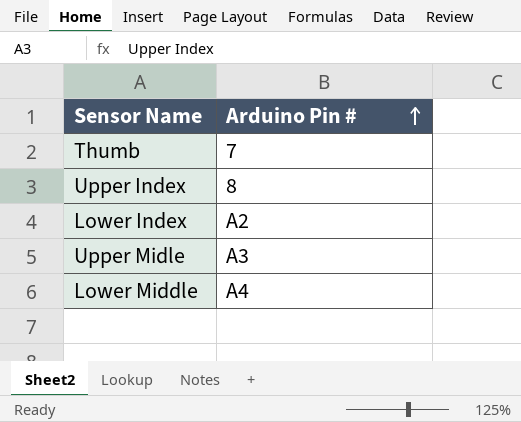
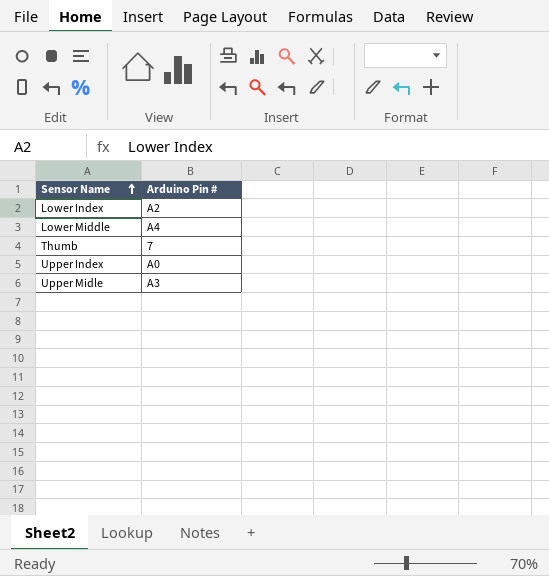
row order: Arduino Pin # ascending -> Sensor Name ascending
Upper Index | Arduino Pin #: 8 -> A0

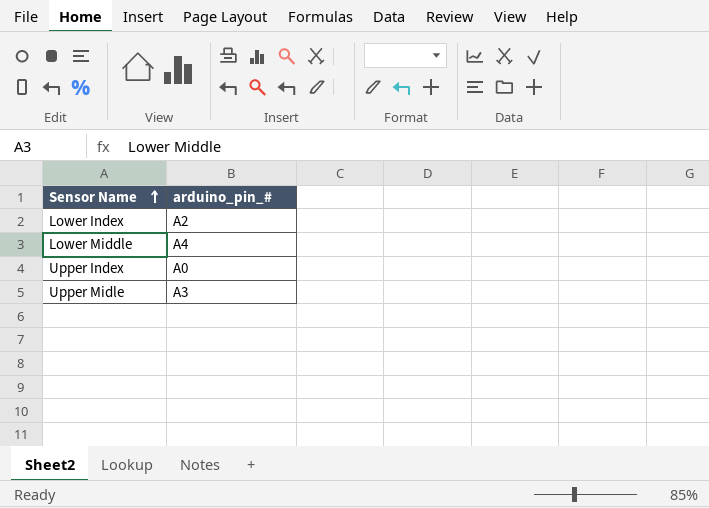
column name: Arduino Pin # -> arduino_pin_#
row Thumb: 7 -> none

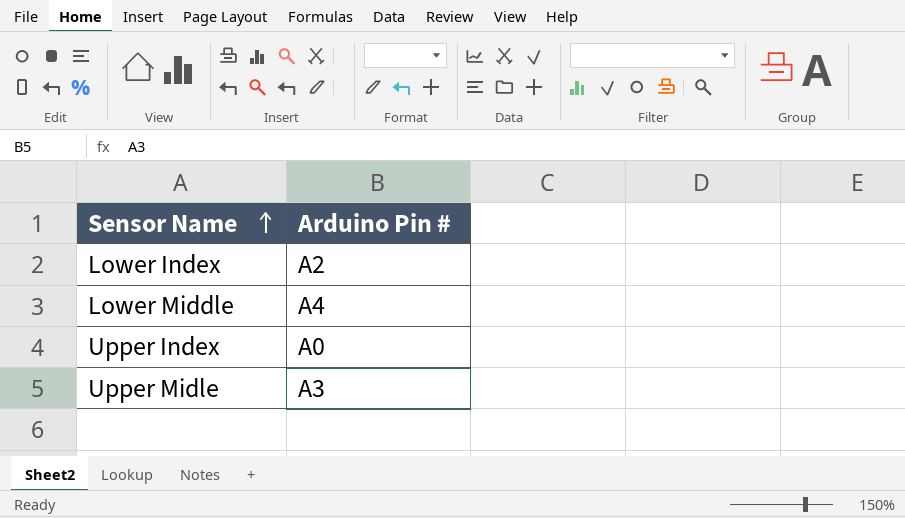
column name: arduino_pin_# -> Arduino Pin #

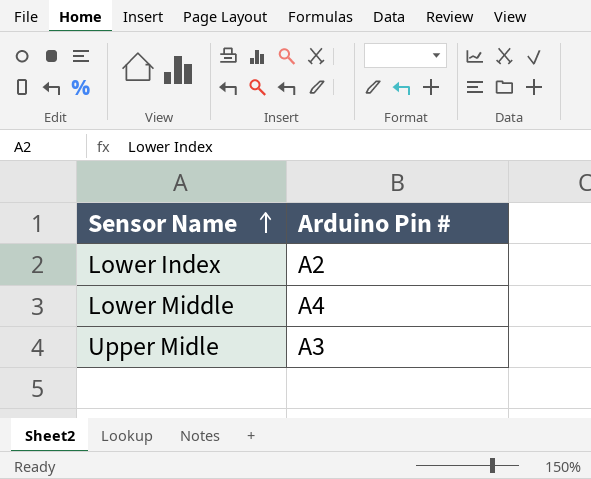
row Upper Index: A0 -> none

